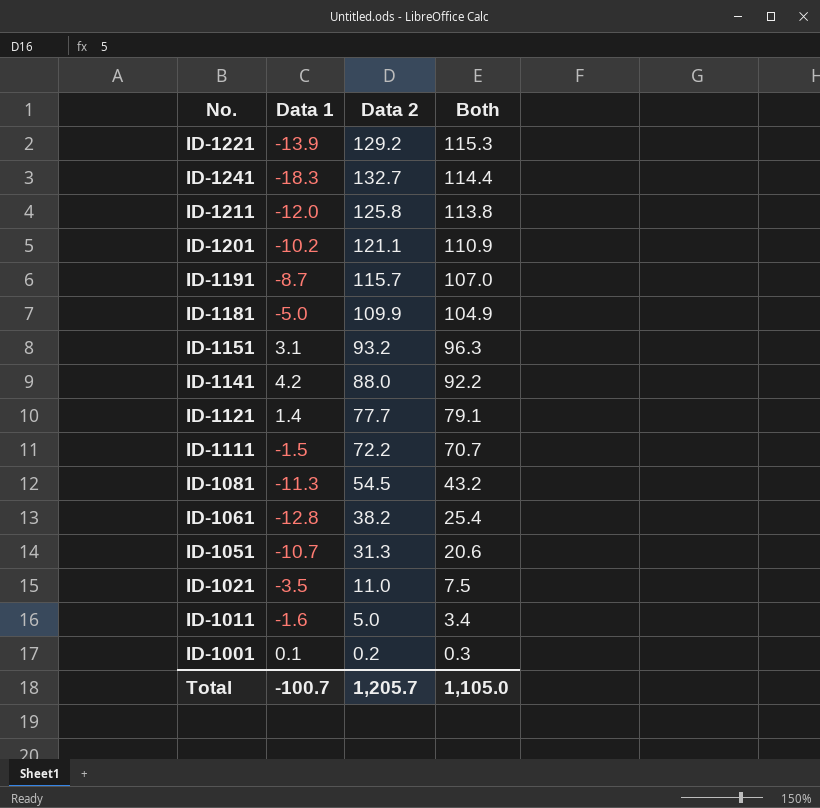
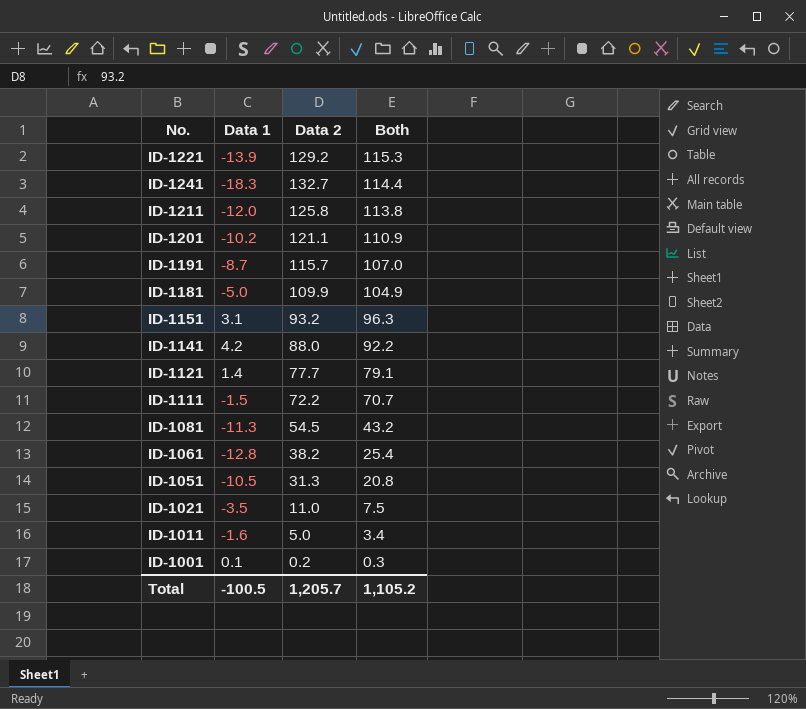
ID-1051 | Data 1: -10.7 -> -10.5
ID-1051 | Both: 20.6 -> 20.8
Total | Data 1: -100.7 -> -100.5
Total | Both: 1,105.0 -> 1,105.2

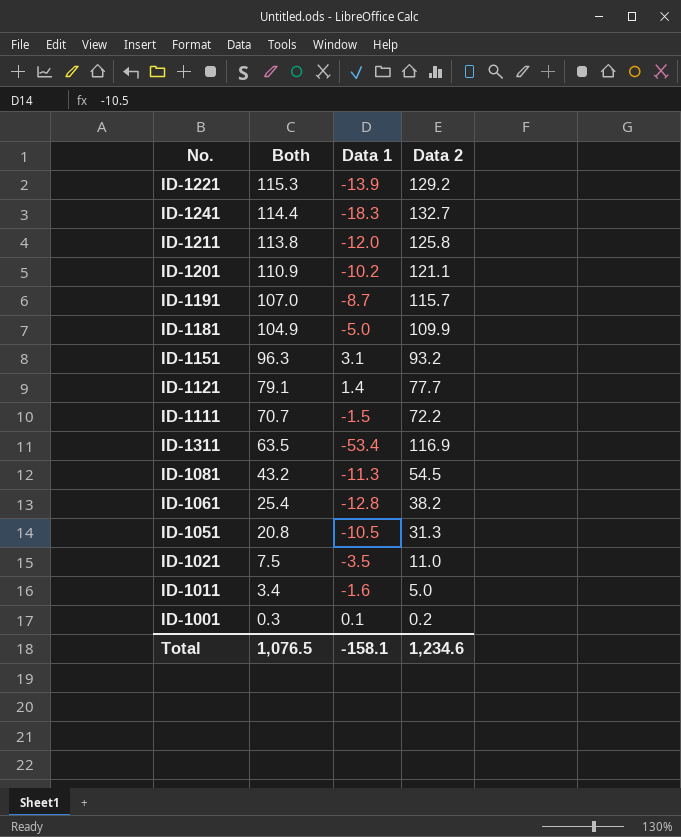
column Both | position: 4 -> 2
row ID-1141: 4.2 | 88.0 | 92.2 -> none
row ID-1311: none -> 63.5 | -53.4 | 116.9
Total | Both: 1,105.2 -> 1,076.5
Total | Data 1: -100.5 -> -158.1
Total | Data 2: 1,205.7 -> 1,234.6

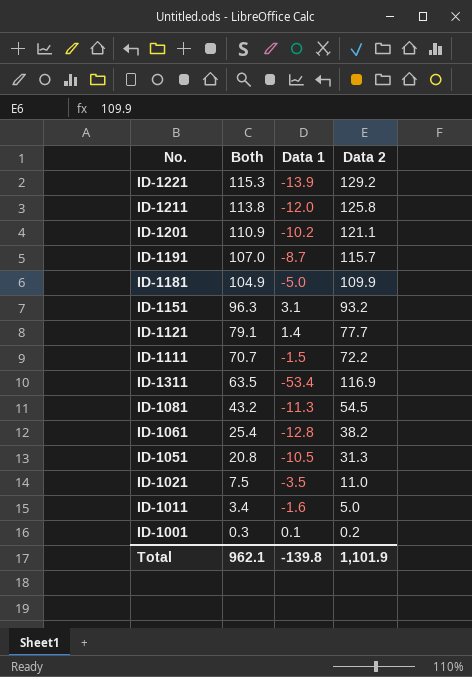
row ID-1241: 114.4 | -18.3 | 132.7 -> none
Total | Both: 1,076.5 -> 962.1
Total | Data 1: -158.1 -> -139.8
Total | Data 2: 1,234.6 -> 1,101.9

